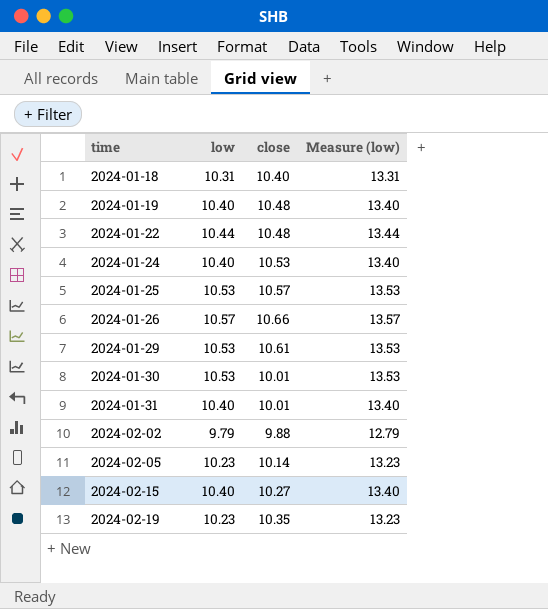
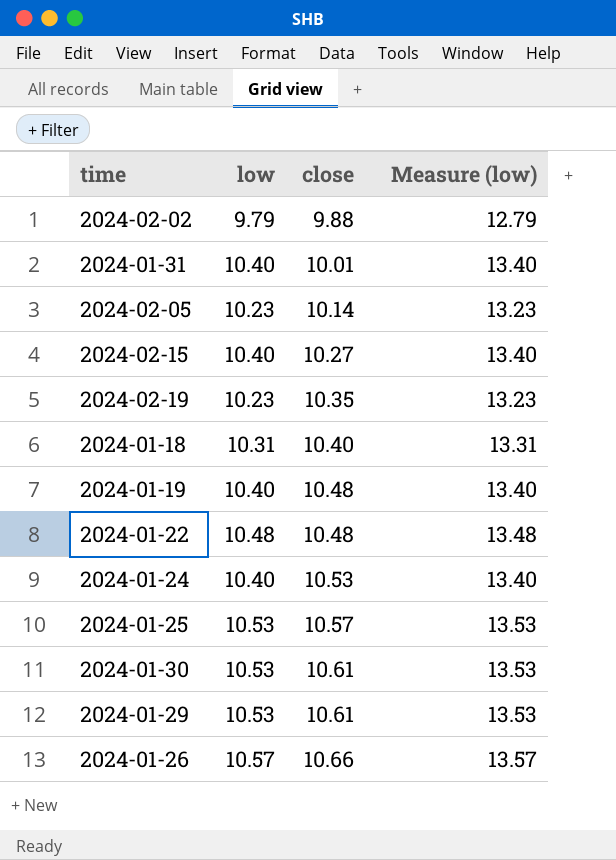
row order: time ascending -> close ascending
2024-01-22 | low: 10.44 -> 10.48
2024-01-22 | Measure (low): 13.44 -> 13.48
2024-01-30 | close: 10.01 -> 10.61

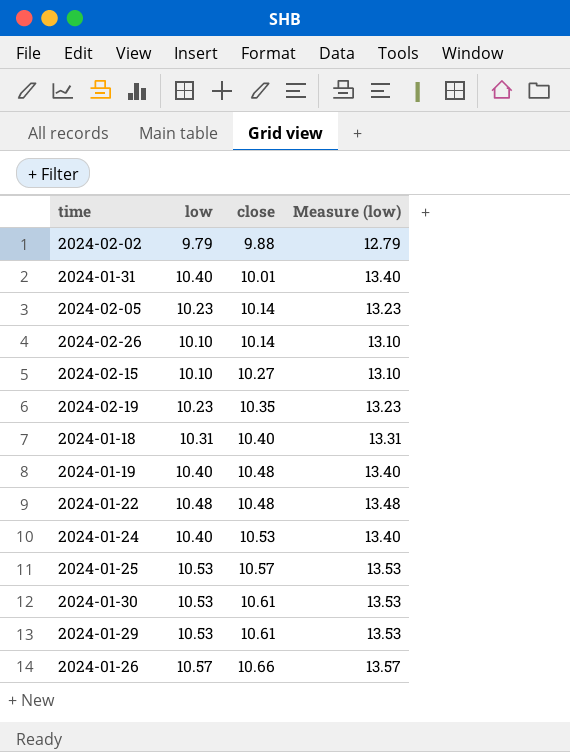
row 2024-02-26: none -> 10.10 | 10.14 | 13.10
2024-02-15 | low: 10.40 -> 10.10
2024-02-15 | Measure (low): 13.40 -> 13.10

